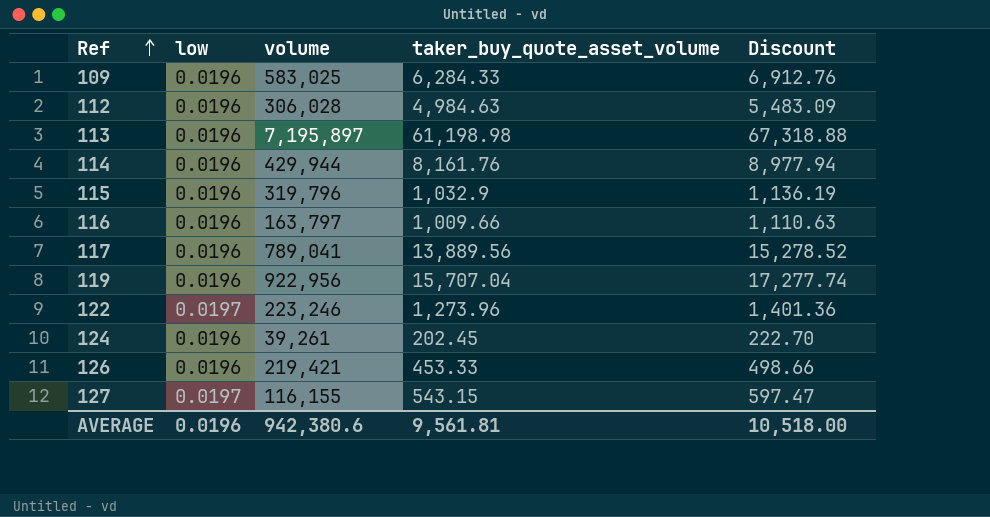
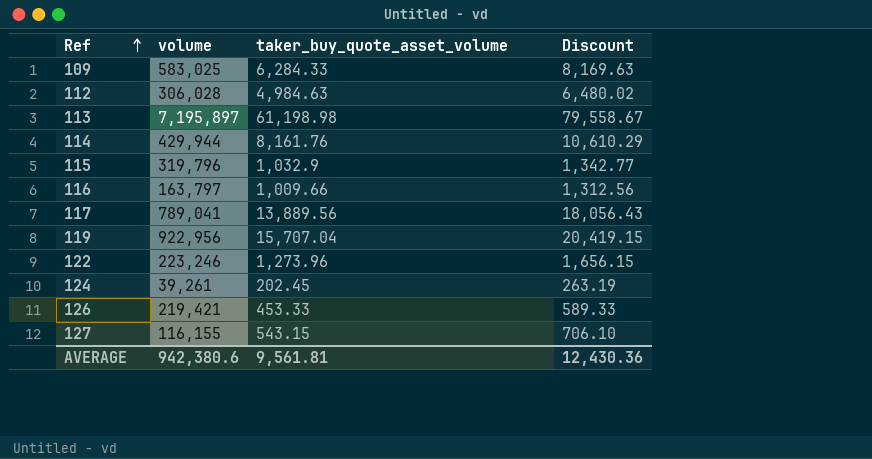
column low | position: 2 -> none
column Discount | formula: [taker_buy_quote_asset_volume] * 1.1 -> [taker_buy_quote_asset_volume] * 1.3
AVERAGE | Discount: 10,518.00 -> 12,430.36

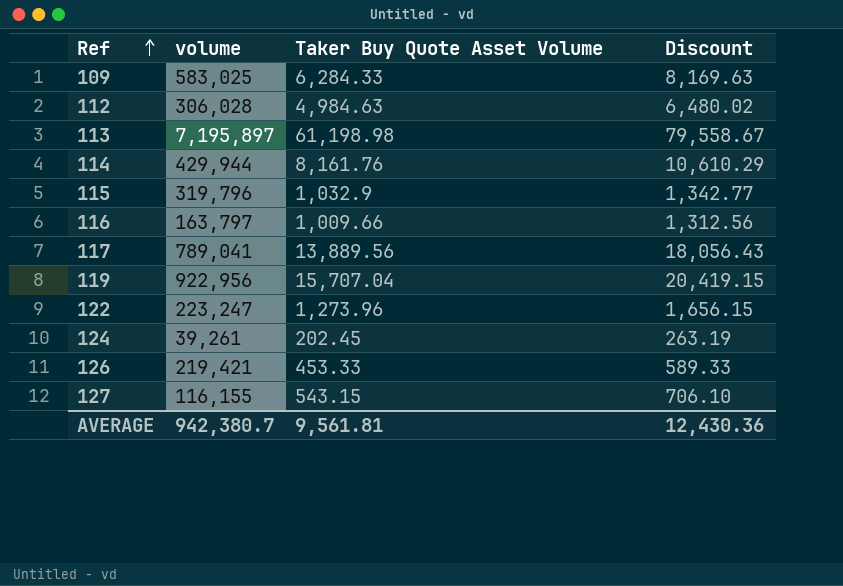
column name: taker_buy_quote_asset_volume -> Taker Buy Quote Asset Volume
122 | volume: 223,246 -> 223,247
AVERAGE | volume: 942,380.6 -> 942,380.7

